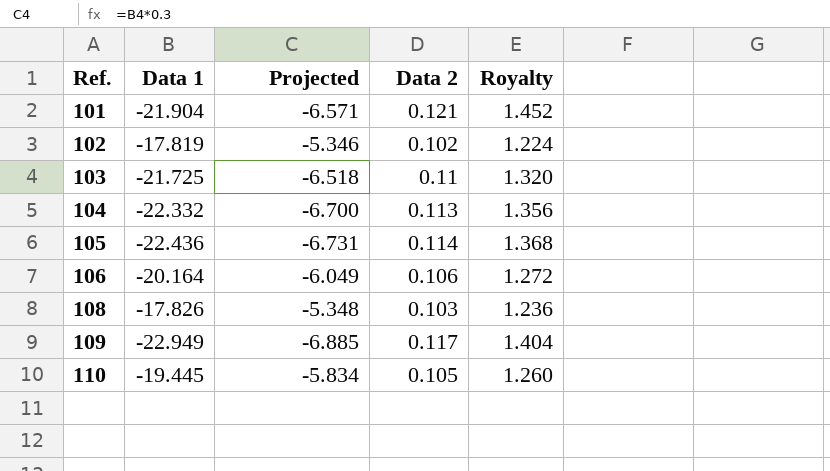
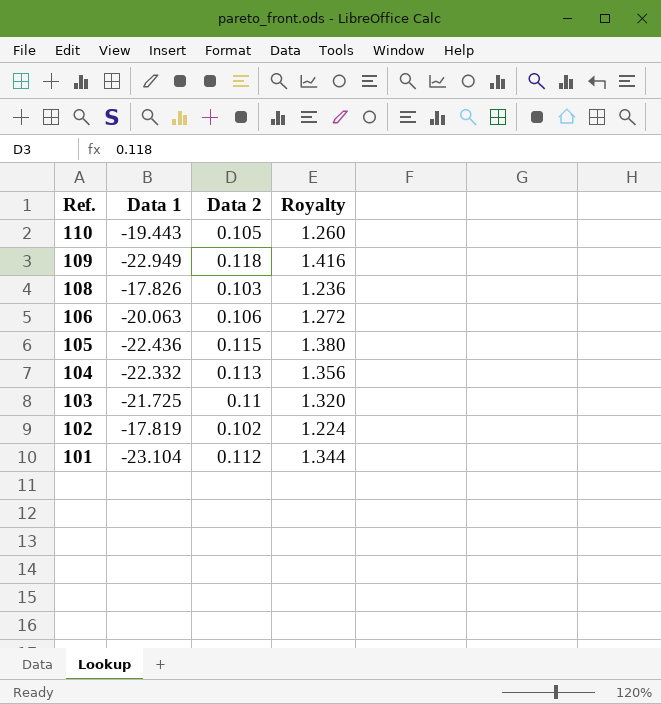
row order: Ref. ascending -> Ref. descending
column Projected | formula: [Data 1] * 0.3 -> none
110 | Data 1: -19.445 -> -19.443
109 | Data 2: 0.117 -> 0.118
109 | Royalty: 1.404 -> 1.416
106 | Data 1: -20.164 -> -20.063
105 | Data 2: 0.114 -> 0.115
105 | Royalty: 1.368 -> 1.380
101 | Data 1: -21.904 -> -23.104
101 | Data 2: 0.121 -> 0.112
101 | Royalty: 1.452 -> 1.344

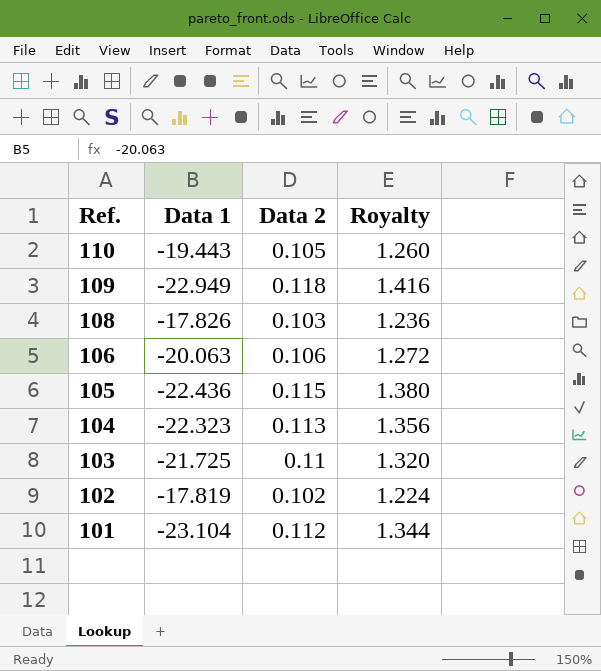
104 | Data 1: -22.332 -> -22.323

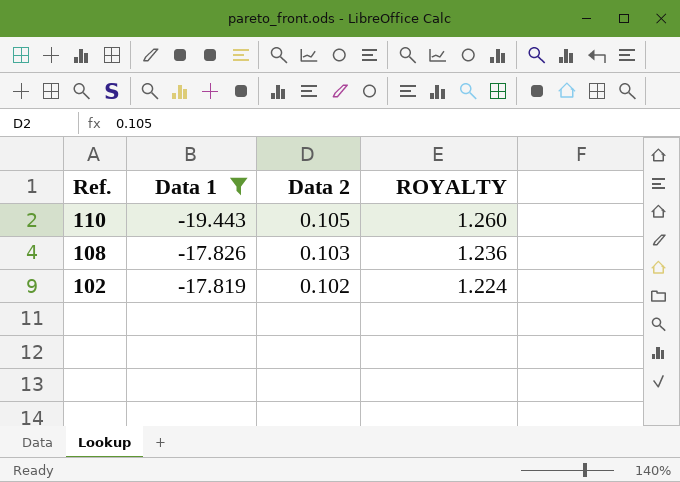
filter: none -> Data 1 >= -19.443
column name: Royalty -> ROYALTY

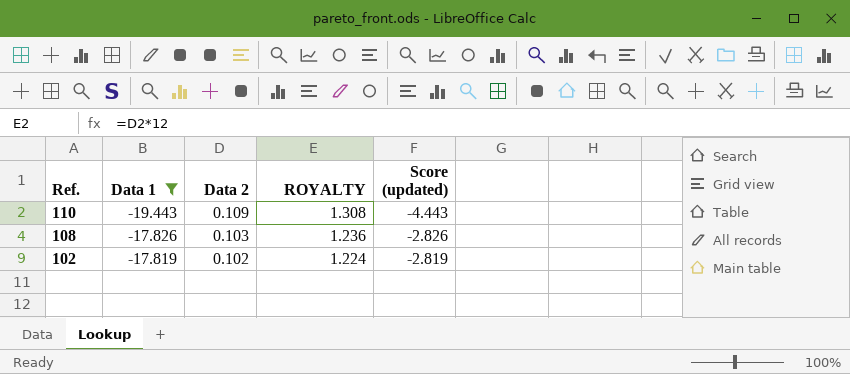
column Score (updated) | formula: none -> [Data 1] + 15
110 | Data 2: 0.105 -> 0.109
110 | ROYALTY: 1.260 -> 1.308

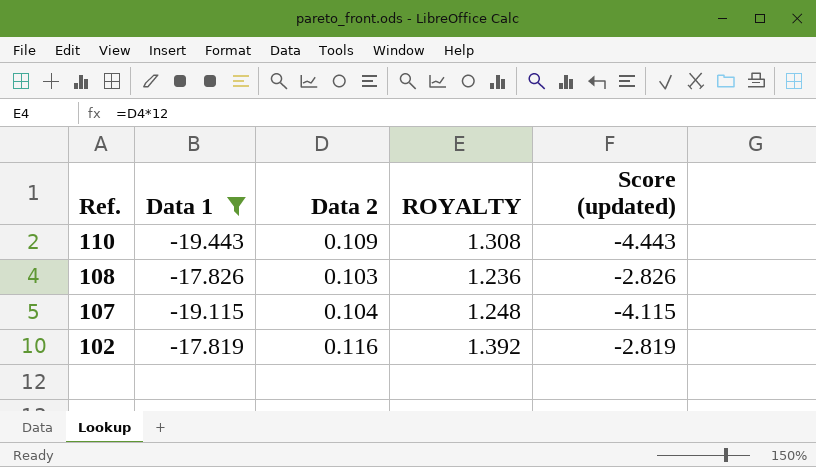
row 107: none -> -19.115 | 0.104 | 1.248 | -4.115
102 | Data 2: 0.102 -> 0.116
102 | ROYALTY: 1.224 -> 1.392

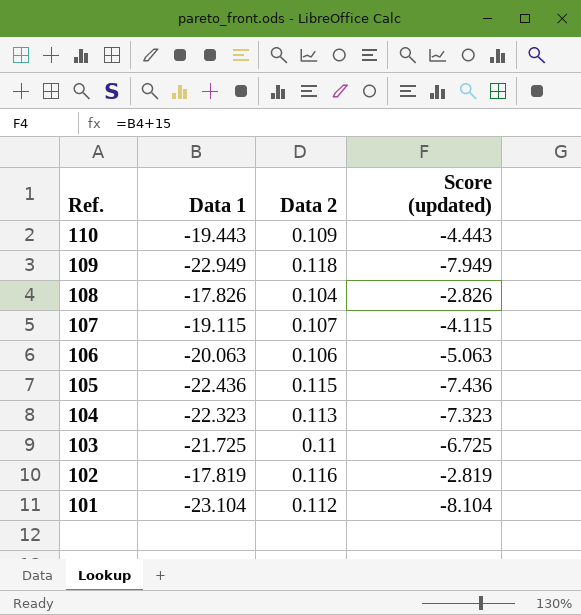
filter: Data 1 >= -19.443 -> none
column ROYALTY | formula: [Data 2] * 12 -> none
108 | Data 2: 0.103 -> 0.104
107 | Data 2: 0.104 -> 0.107

